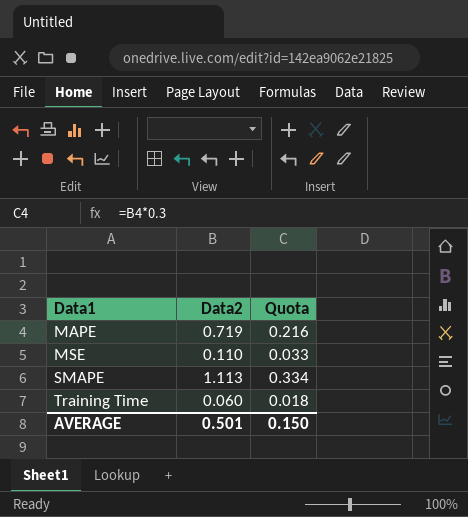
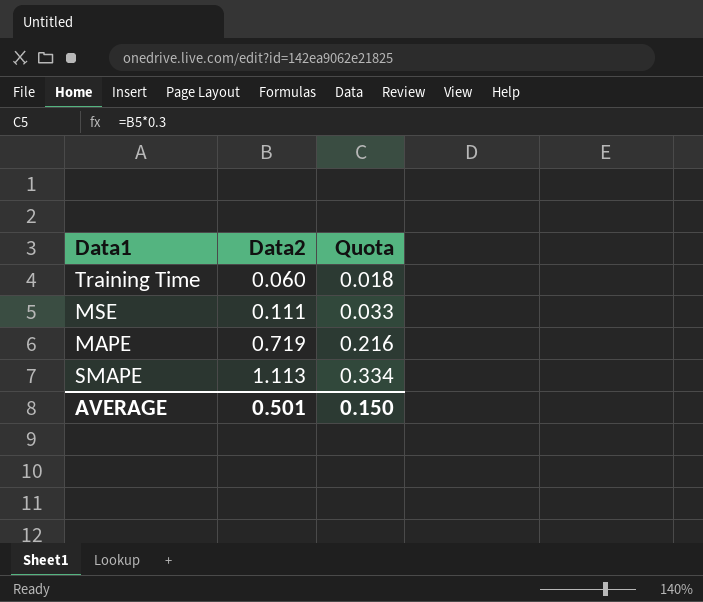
row order: Data1 ascending -> Data2 ascending
MSE | Data2: 0.110 -> 0.111

